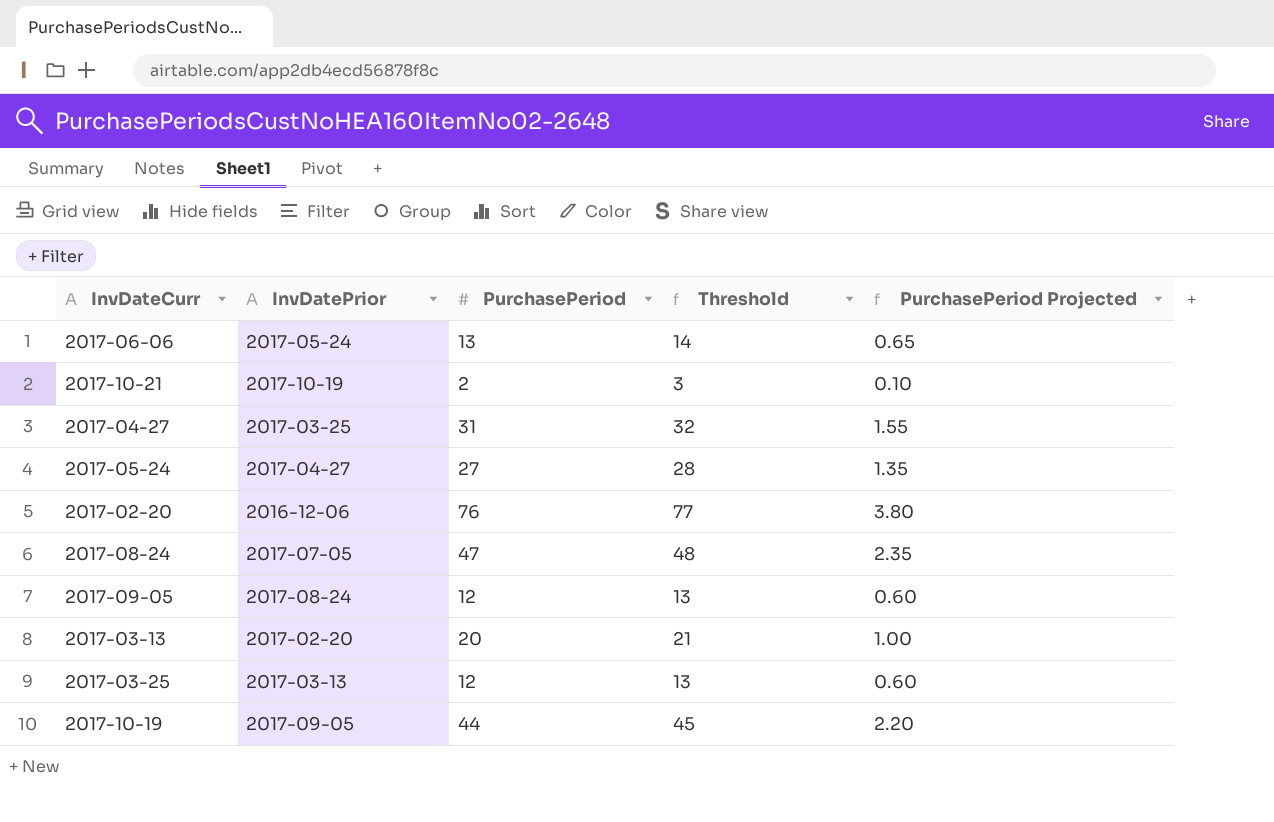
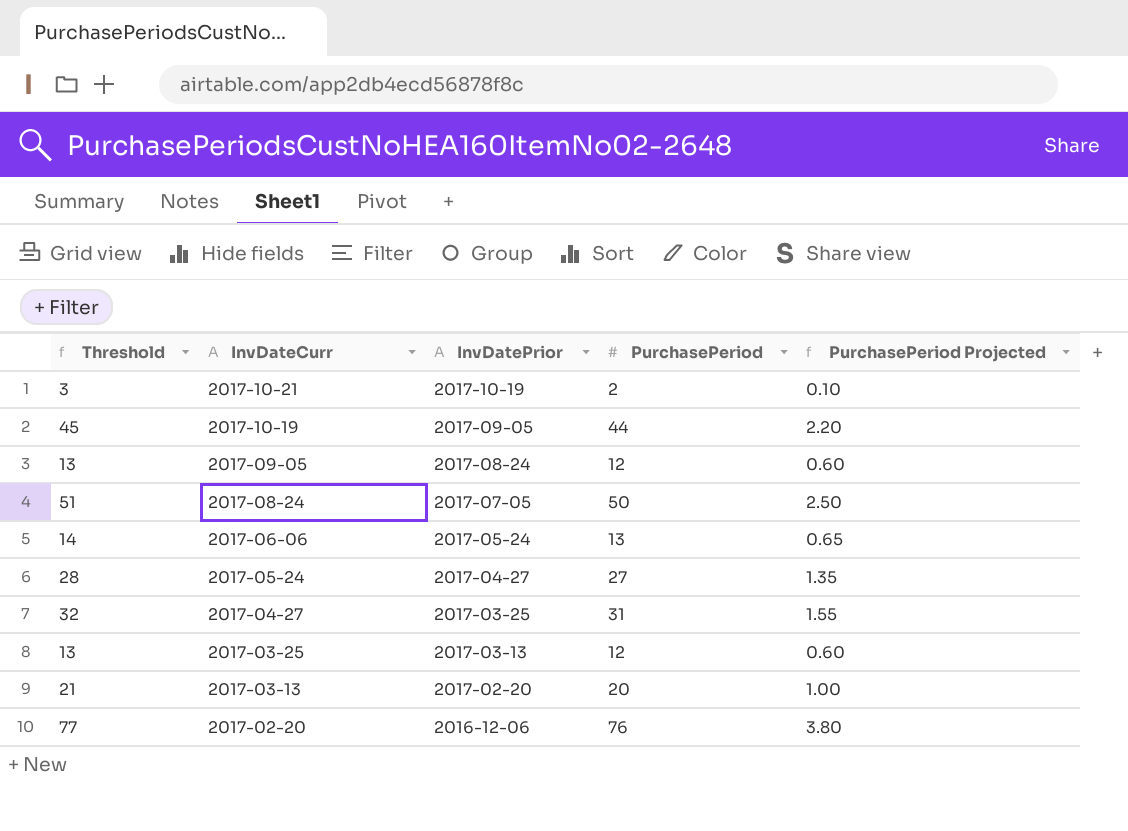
row order: none -> InvDateCurr descending
column Threshold | position: 4 -> 1
2017-08-24 | Threshold: 48 -> 51
2017-08-24 | PurchasePeriod: 47 -> 50
2017-08-24 | PurchasePeriod Projected: 2.35 -> 2.50

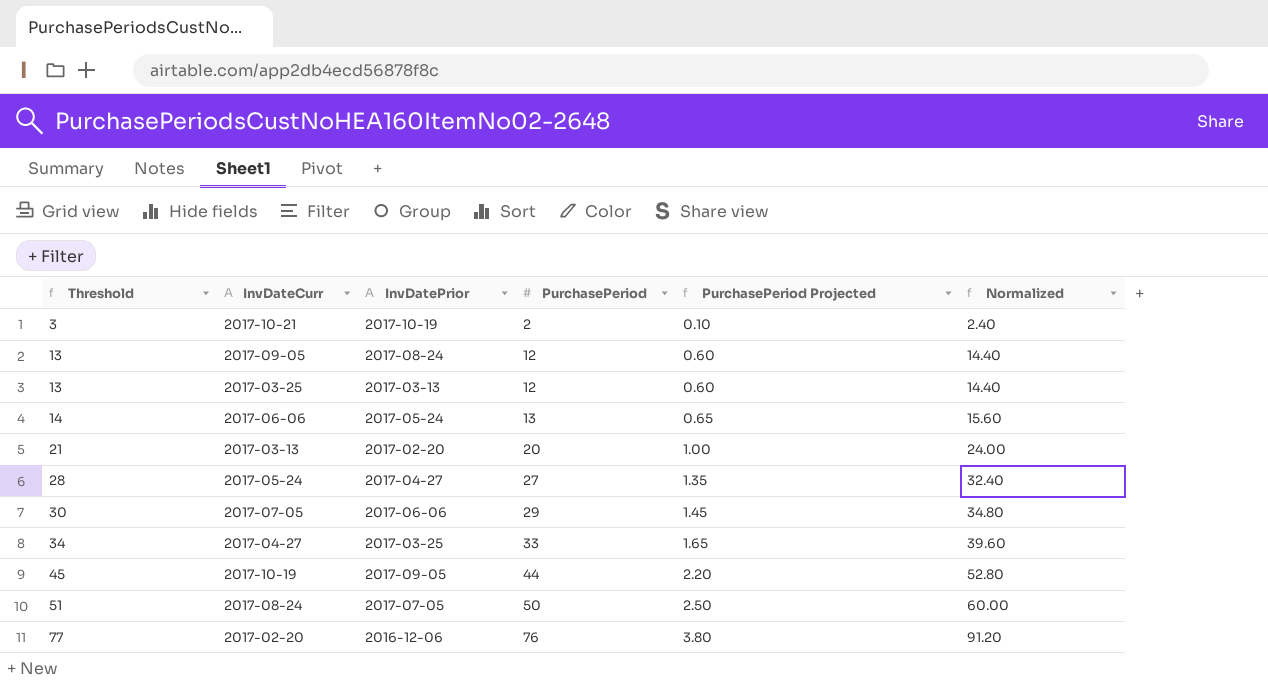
row order: InvDateCurr descending -> Threshold ascending
column Normalized | formula: none -> [PurchasePeriod] * 1.2
row 2017-07-05: none -> 30 | 2017-06-06 | 29 | 1.45 | 34.80
2017-04-27 | Threshold: 32 -> 34
2017-04-27 | PurchasePeriod: 31 -> 33
2017-04-27 | PurchasePeriod Projected: 1.55 -> 1.65

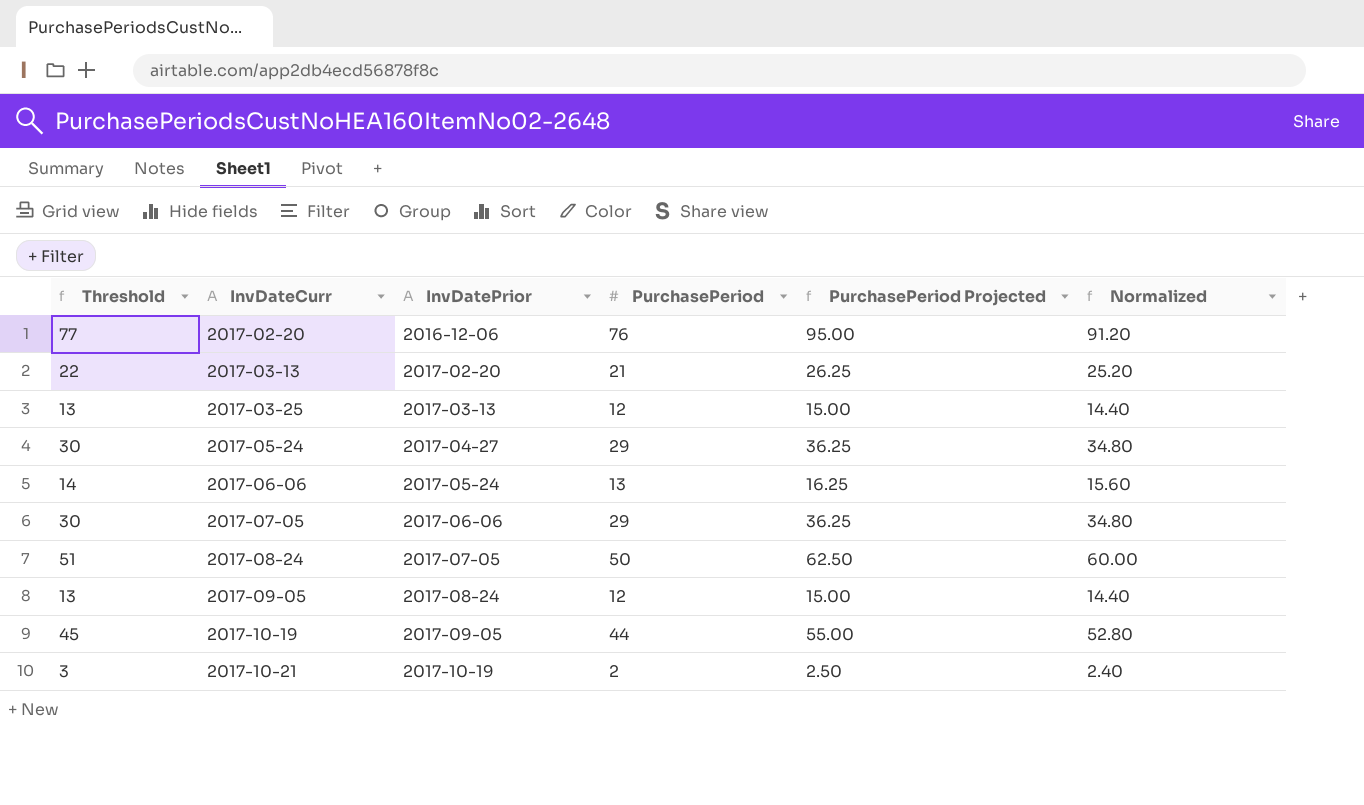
row order: Threshold ascending -> InvDateCurr ascending
column PurchasePeriod Projected | formula: [PurchasePeriod] * 0.05 -> [PurchasePeriod] * 1.25
row 2017-04-27: 34 | 2017-03-25 | 33 | 1.65 | 39.60 -> none
2017-03-13 | Threshold: 21 -> 22
2017-03-13 | PurchasePeriod: 20 -> 21
2017-03-13 | Normalized: 24.00 -> 25.20
2017-05-24 | Threshold: 28 -> 30
2017-05-24 | PurchasePeriod: 27 -> 29
2017-05-24 | Normalized: 32.40 -> 34.80

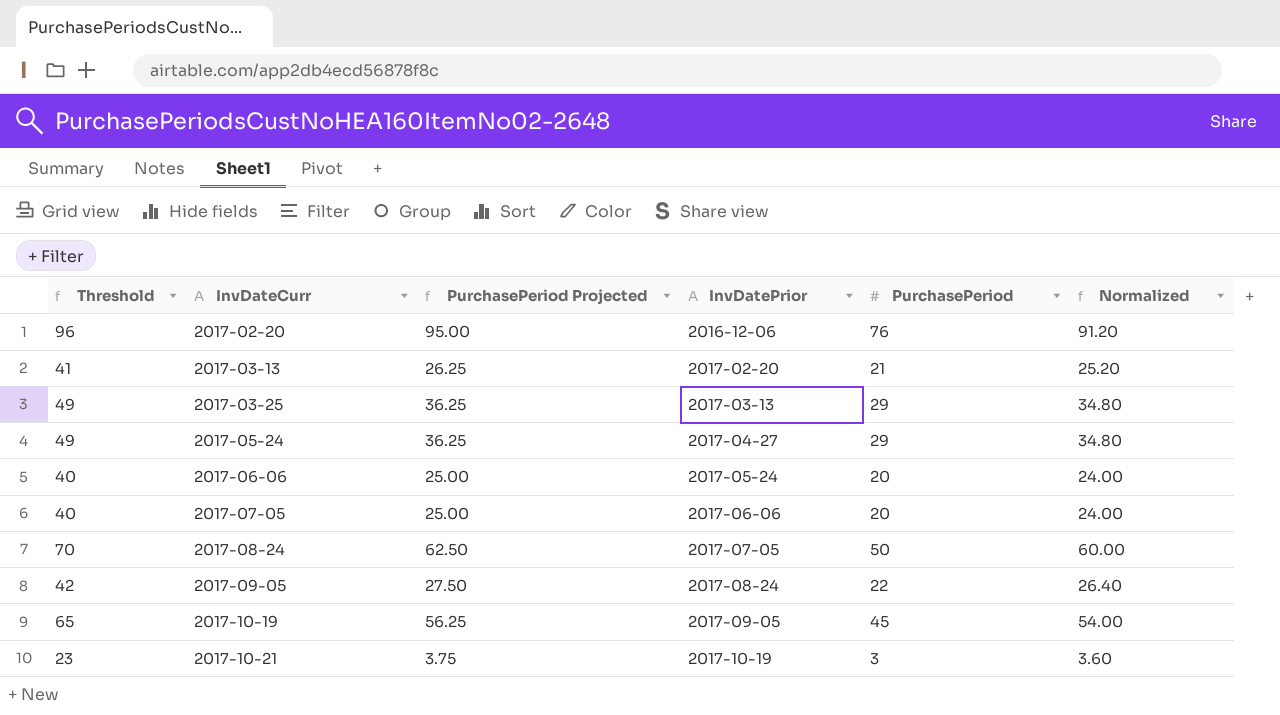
column Threshold | formula: [PurchasePeriod] + 1 -> [PurchasePeriod] + 20
column PurchasePeriod Projected | position: 5 -> 3
2017-03-25 | PurchasePeriod Projected: 15.00 -> 36.25
2017-03-25 | PurchasePeriod: 12 -> 29
2017-03-25 | Normalized: 14.40 -> 34.80
2017-06-06 | PurchasePeriod Projected: 16.25 -> 25.00
2017-06-06 | PurchasePeriod: 13 -> 20
2017-06-06 | Normalized: 15.60 -> 24.00
2017-07-05 | PurchasePeriod Projected: 36.25 -> 25.00
2017-07-05 | PurchasePeriod: 29 -> 20
2017-07-05 | Normalized: 34.80 -> 24.00
2017-09-05 | PurchasePeriod Projected: 15.00 -> 27.50
2017-09-05 | PurchasePeriod: 12 -> 22
2017-09-05 | Normalized: 14.40 -> 26.40
2017-10-19 | PurchasePeriod Projected: 55.00 -> 56.25
2017-10-19 | PurchasePeriod: 44 -> 45
2017-10-19 | Normalized: 52.80 -> 54.00
2017-10-21 | PurchasePeriod Projected: 2.50 -> 3.75
2017-10-21 | PurchasePeriod: 2 -> 3
2017-10-21 | Normalized: 2.40 -> 3.60

